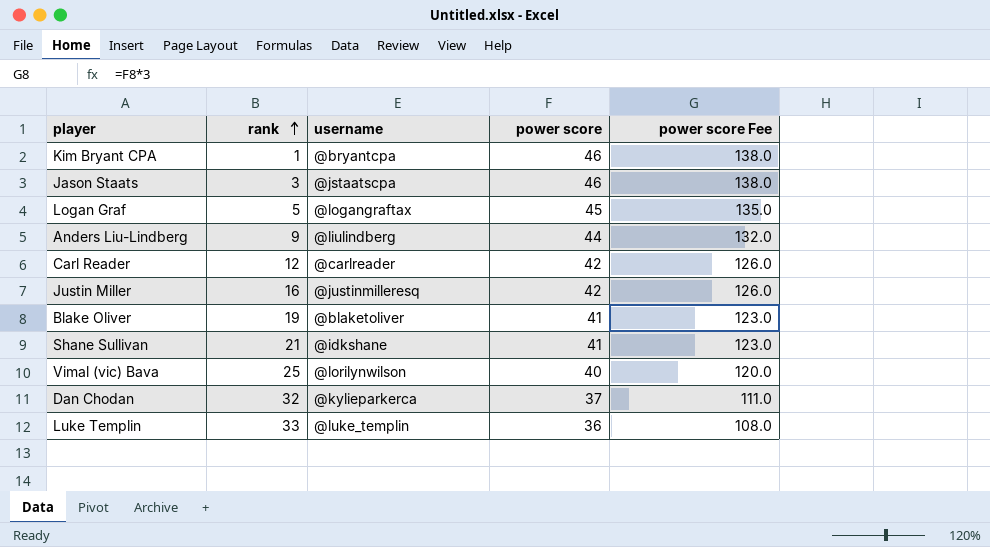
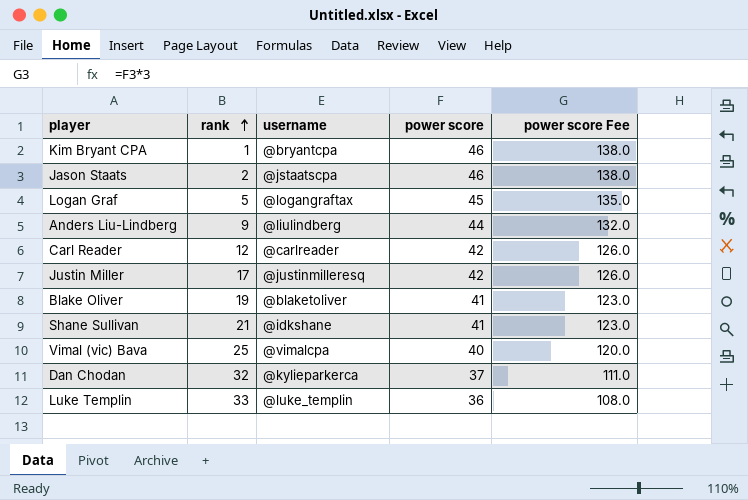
Jason Staats | rank: 3 -> 2
Justin Miller | rank: 16 -> 17
Vimal (vic) Bava | username: @lorilynwilson -> @vimalcpa

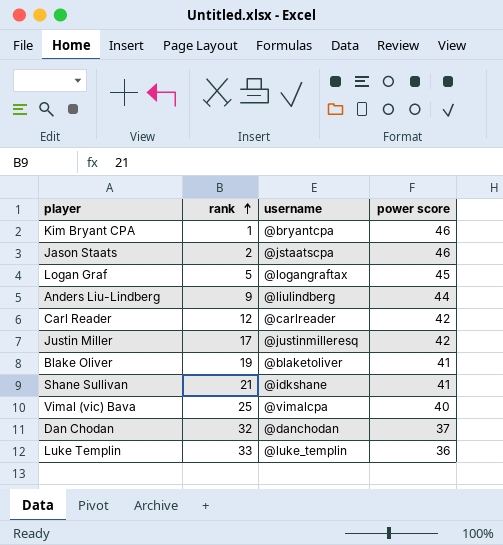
column power score Fee | formula: [power score] * 3 -> none
Dan Chodan | username: @kylieparkerca -> @danchodan

